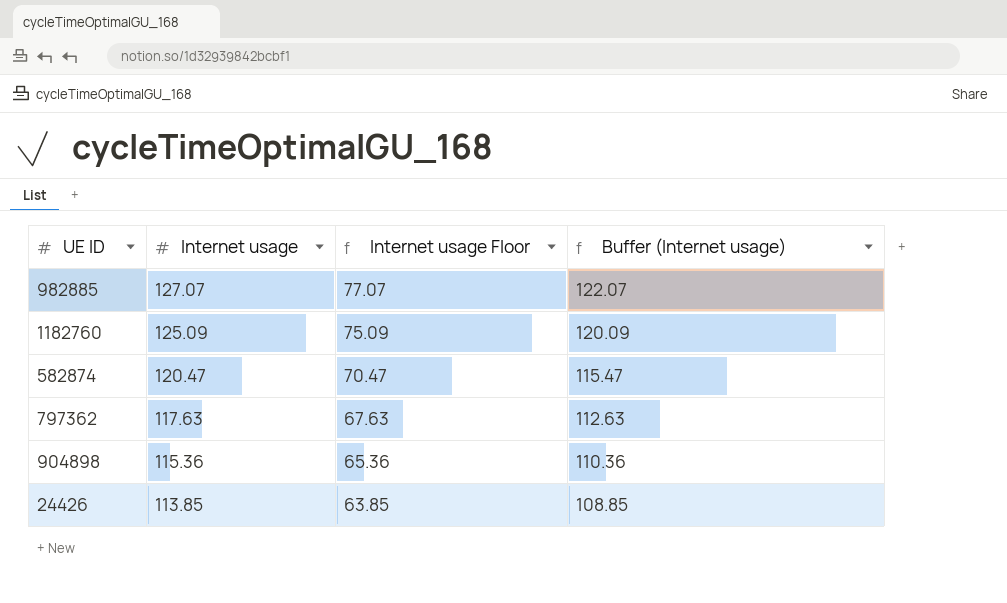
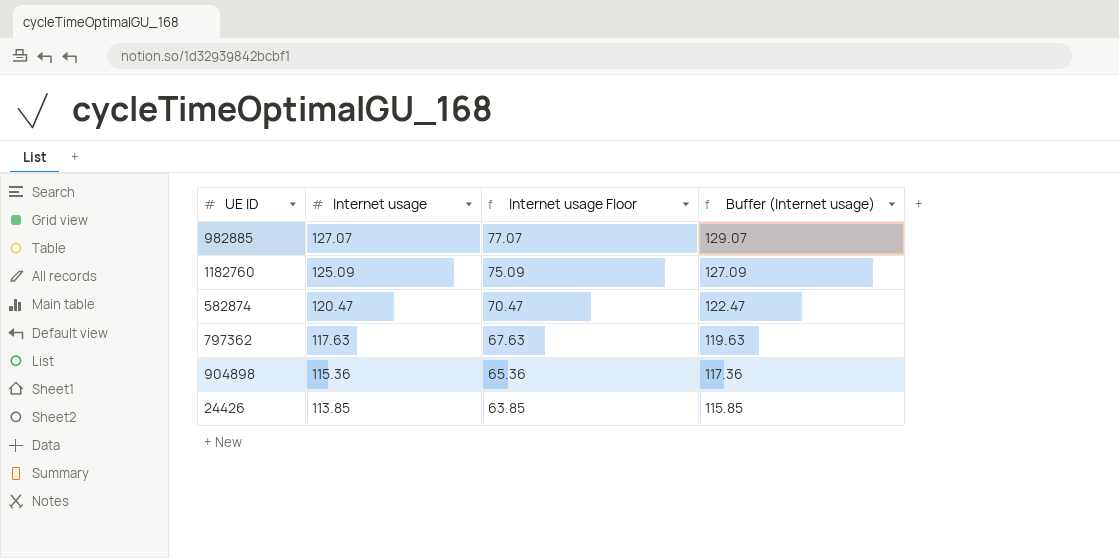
column Buffer (Internet usage) | formula: [Internet usage] - 5 -> [Internet usage] + 2

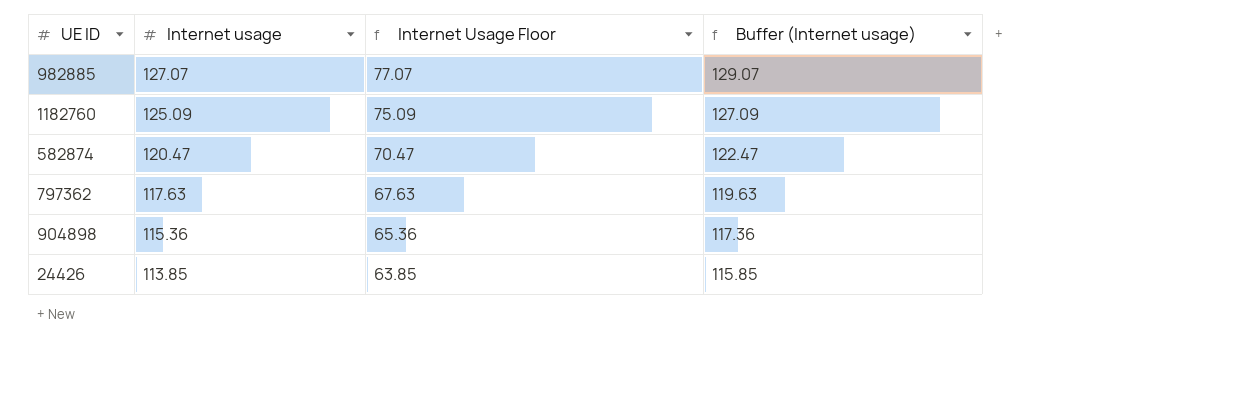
column name: Internet usage Floor -> Internet Usage Floor

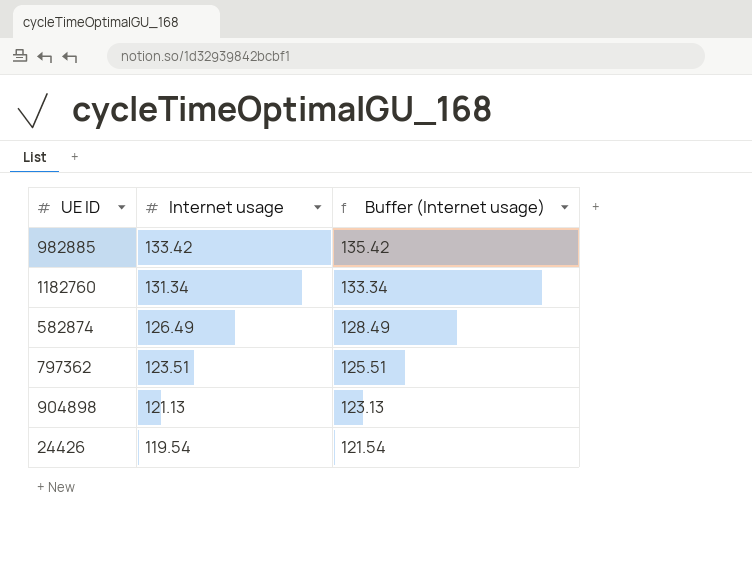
column Internet Usage Floor | formula: [Internet usage] - 50 -> none
982885 | Internet usage: 127.07 -> 133.42
982885 | Buffer (Internet usage): 129.07 -> 135.42
1182760 | Internet usage: 125.09 -> 131.34
1182760 | Buffer (Internet usage): 127.09 -> 133.34
582874 | Internet usage: 120.47 -> 126.49
582874 | Buffer (Internet usage): 122.47 -> 128.49
797362 | Internet usage: 117.63 -> 123.51
797362 | Buffer (Internet usage): 119.63 -> 125.51
904898 | Internet usage: 115.36 -> 121.13
904898 | Buffer (Internet usage): 117.36 -> 123.13
24426 | Internet usage: 113.85 -> 119.54
24426 | Buffer (Internet usage): 115.85 -> 121.54

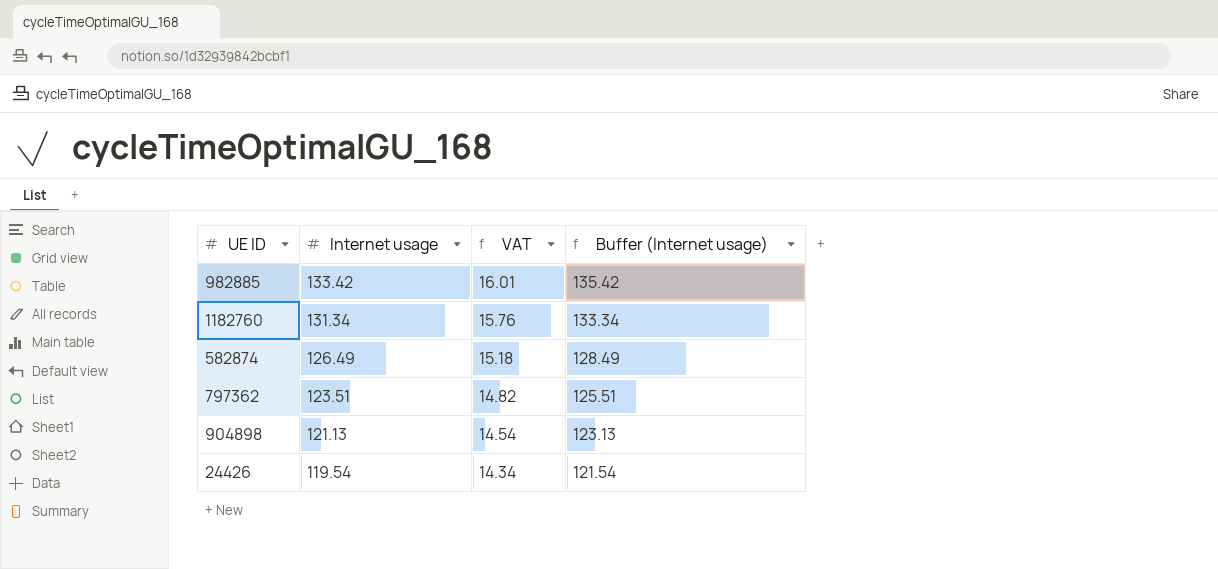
column VAT | formula: none -> [Internet usage] * 0.12

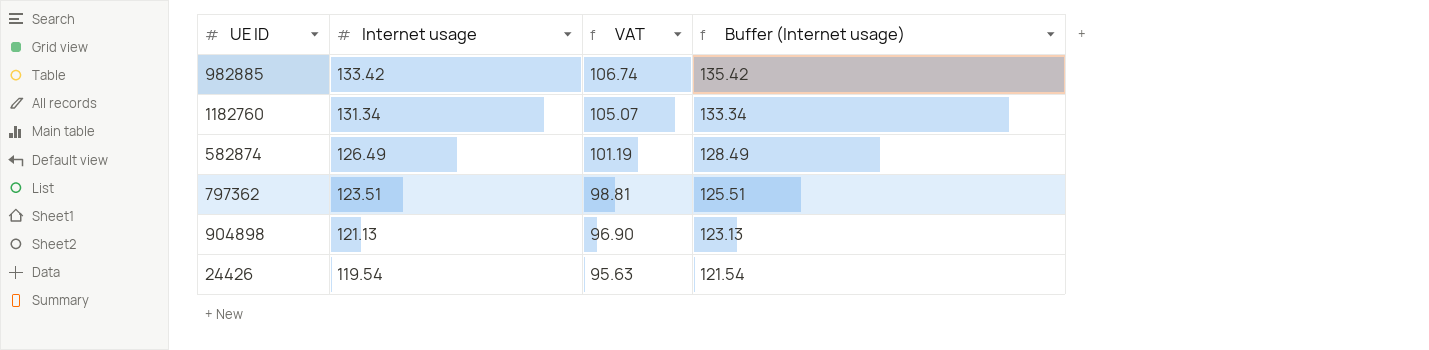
column VAT | formula: [Internet usage] * 0.12 -> [Internet usage] * 0.8

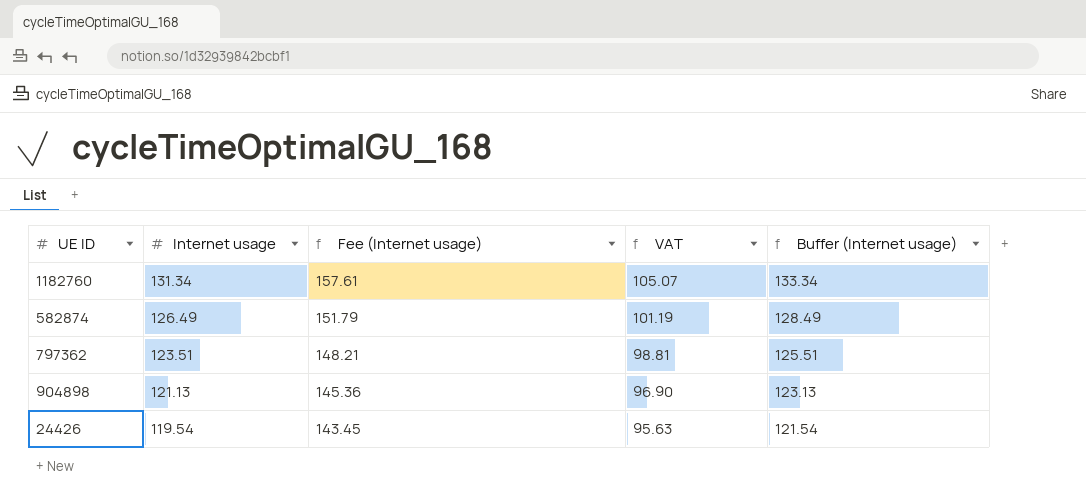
column Fee (Internet usage) | formula: none -> [Internet usage] * 1.2
row 982885: 133.42 | 106.74 | 135.42 -> none

